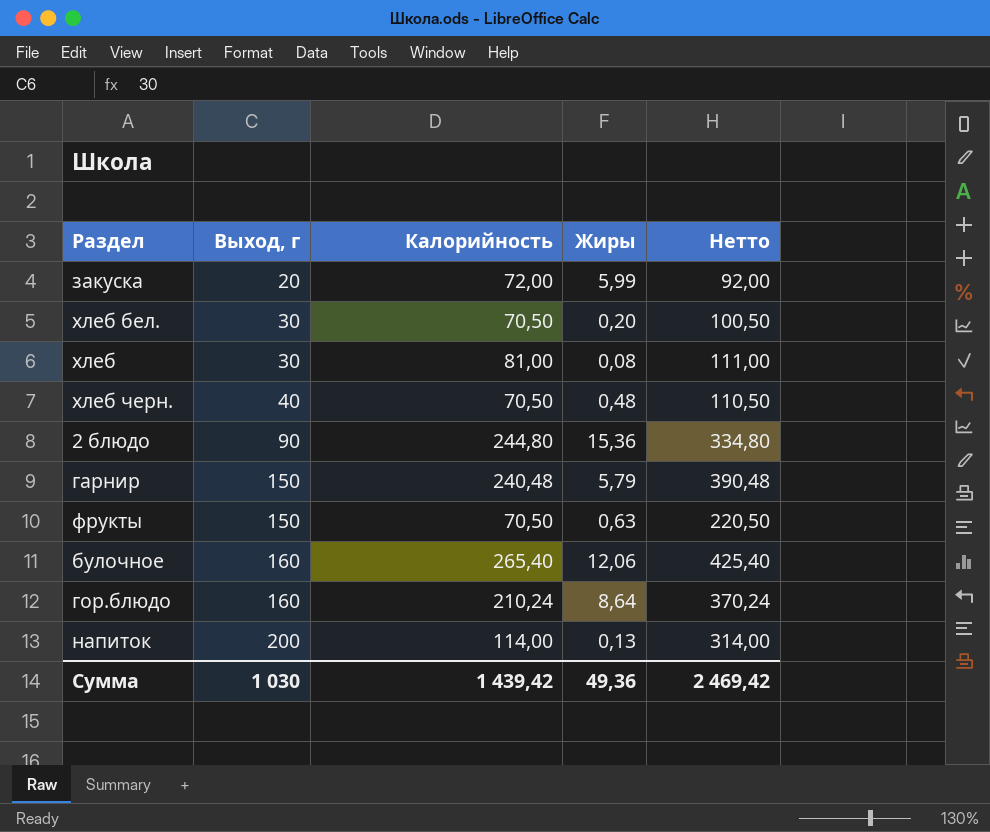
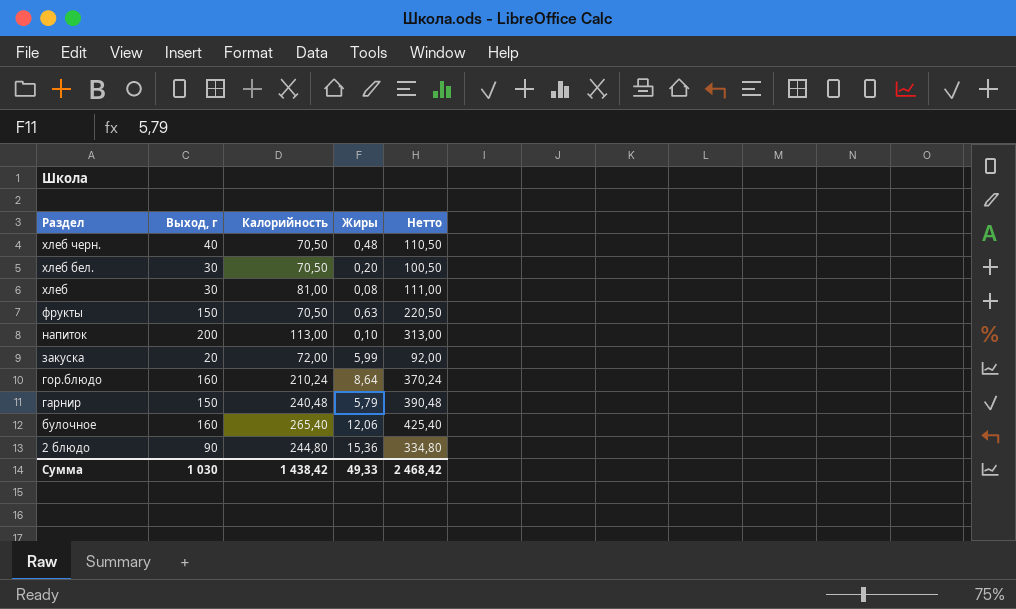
row order: Выход, г ascending -> Раздел descending
напиток | Калорийность: 114,00 -> 113,00
напиток | Жиры: 0,13 -> 0,10
напиток | Нетто: 314,00 -> 313,00
Сумма | Калорийность: 1 439,42 -> 1 438,42
Сумма | Жиры: 49,36 -> 49,33
Сумма | Нетто: 2 469,42 -> 2 468,42

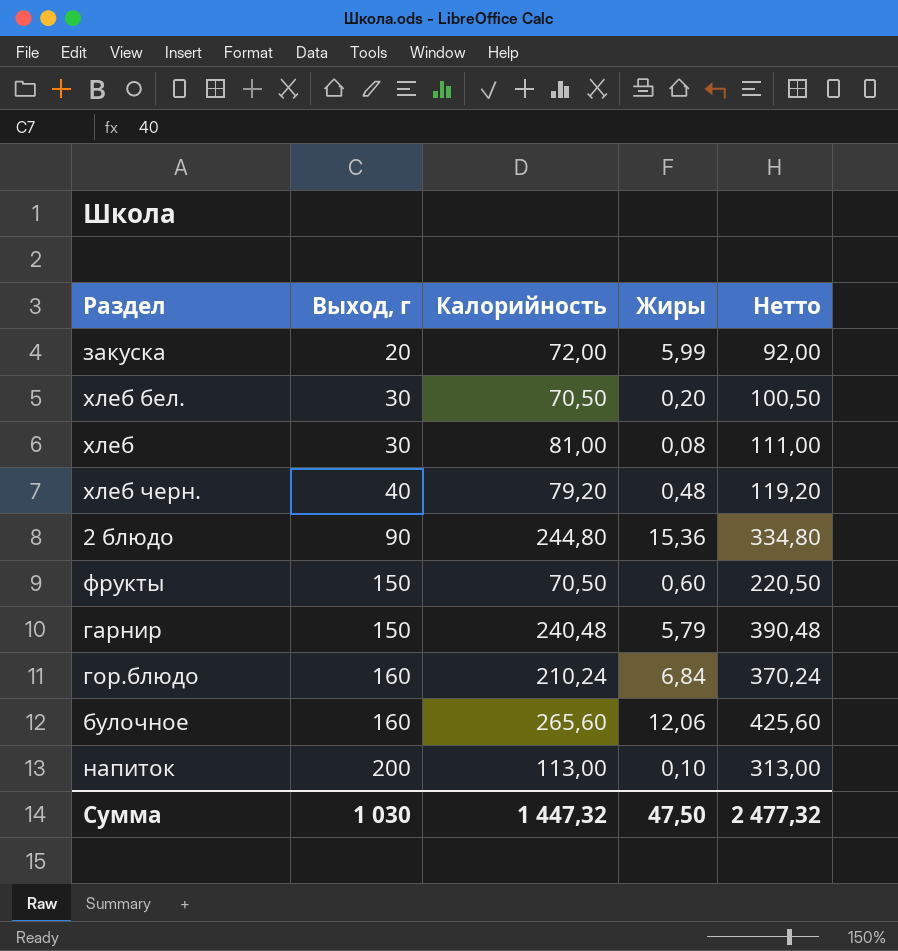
row order: Раздел descending -> Выход, г ascending
хлеб черн. | Калорийность: 70,50 -> 79,20
хлеб черн. | Нетто: 110,50 -> 119,20
фрукты | Жиры: 0,63 -> 0,60
гор.блюдо | Жиры: 8,64 -> 6,84
булочное | Калорийность: 265,40 -> 265,60
булочное | Нетто: 425,40 -> 425,60
Сумма | Калорийность: 1 438,42 -> 1 447,32
Сумма | Жиры: 49,33 -> 47,50
Сумма | Нетто: 2 468,42 -> 2 477,32

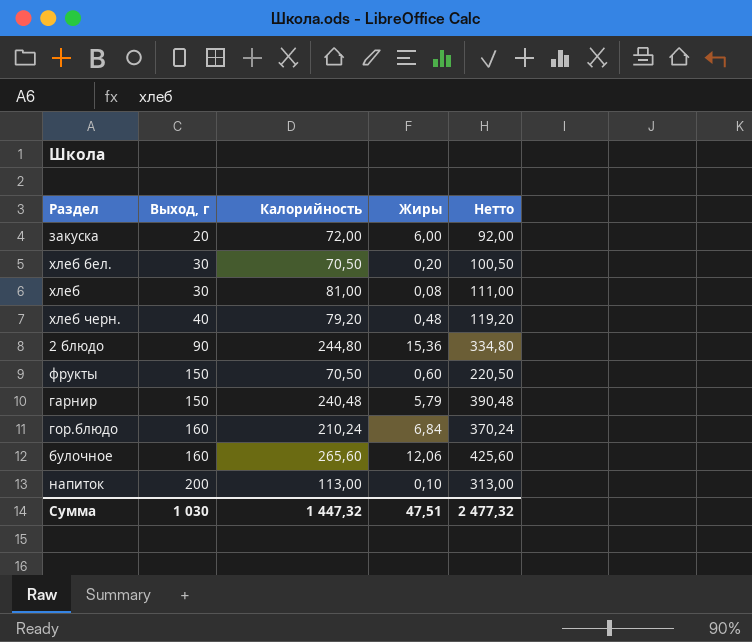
закуска | Жиры: 5,99 -> 6,00
Сумма | Жиры: 47,50 -> 47,51

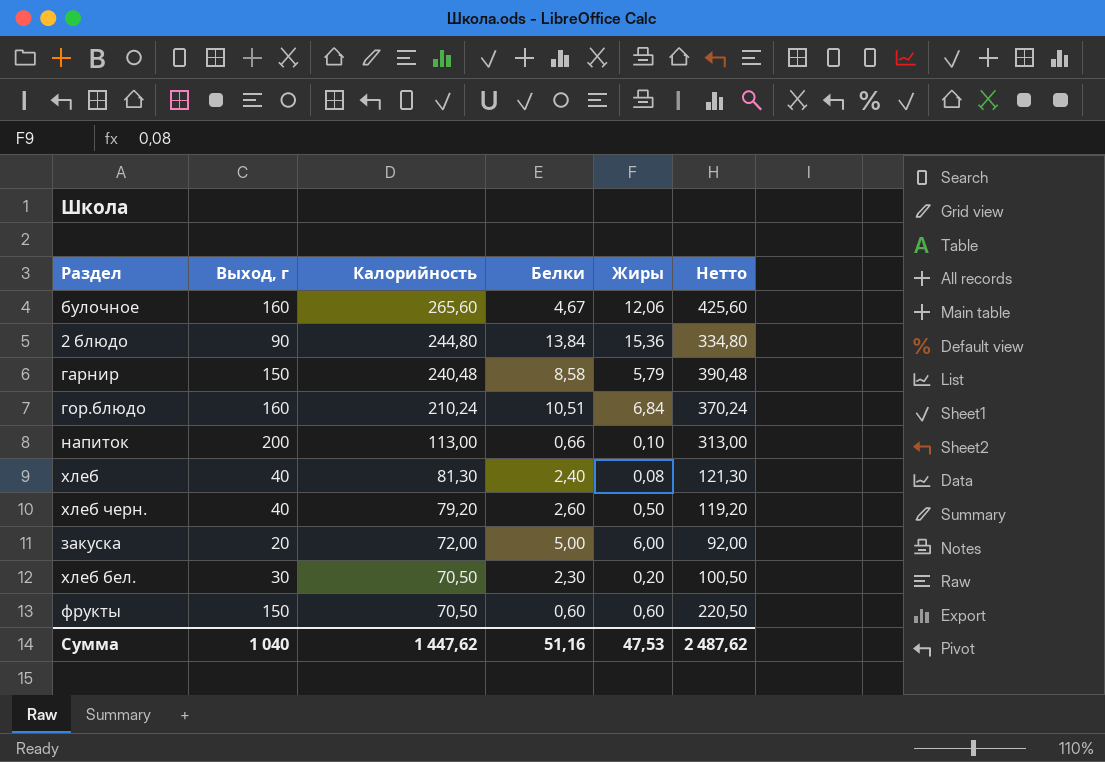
row order: Выход, г ascending -> Калорийность descending
column Белки | position: none -> 4
хлеб | Выход, г: 30 -> 40
хлеб | Калорийность: 81,00 -> 81,30
хлеб | Нетто: 111,00 -> 121,30
хлеб черн. | Жиры: 0,48 -> 0,50
Сумма | Выход, г: 1 030 -> 1 040
Сумма | Калорийность: 1 447,32 -> 1 447,62
Сумма | Жиры: 47,51 -> 47,53
Сумма | Нетто: 2 477,32 -> 2 487,62

